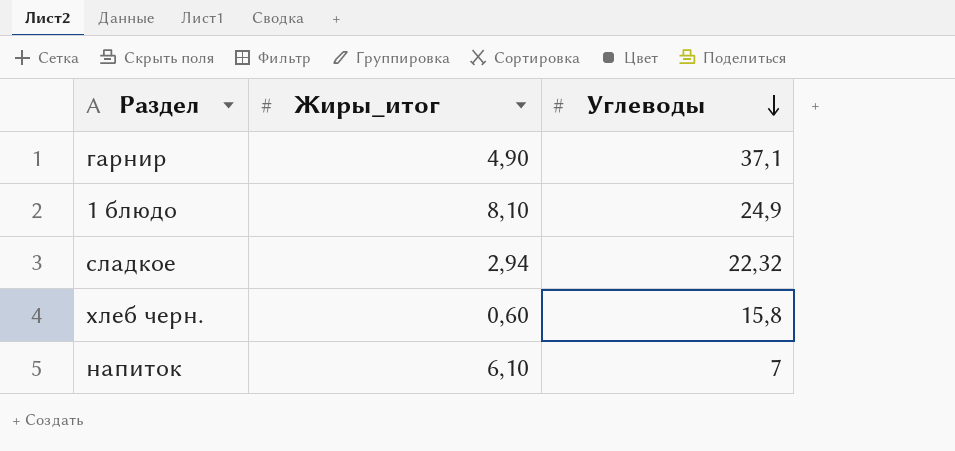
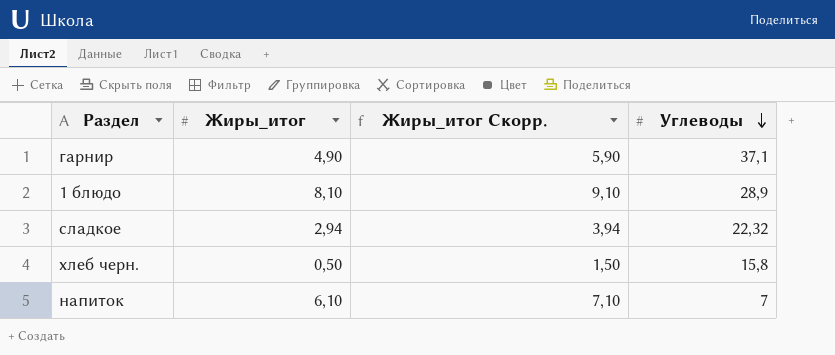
column Жиры_итог Скорр. | formula: none -> [Жиры_итог] + 1
1 блюдо | Углеводы: 24,9 -> 28,9
хлеб черн. | Жиры_итог: 0,60 -> 0,50

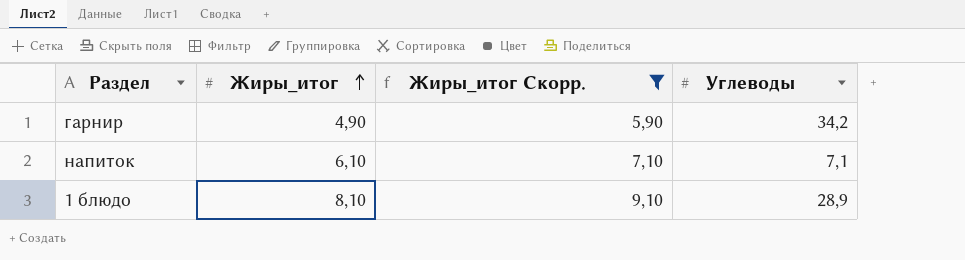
filter: none -> Жиры_итог Скорр. >= 5,90
row order: Углеводы descending -> Жиры_итог ascending
гарнир | Углеводы: 37,1 -> 34,2
напиток | Углеводы: 7 -> 7,1

